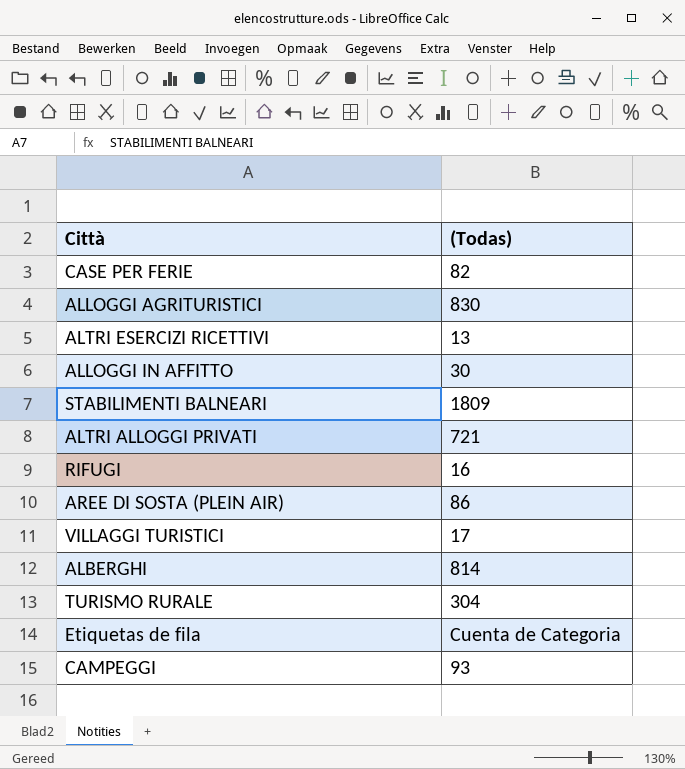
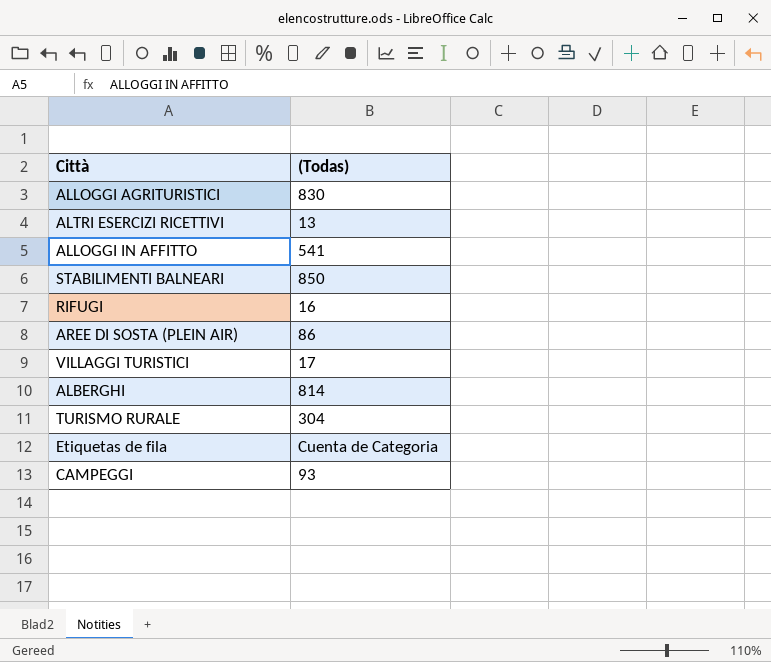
row CASE PER FERIE: 82 -> none
row ALTRI ALLOGGI PRIVATI: 721 -> none
ALLOGGI IN AFFITTO | (Todas): 30 -> 541
STABILIMENTI BALNEARI | (Todas): 1809 -> 850

